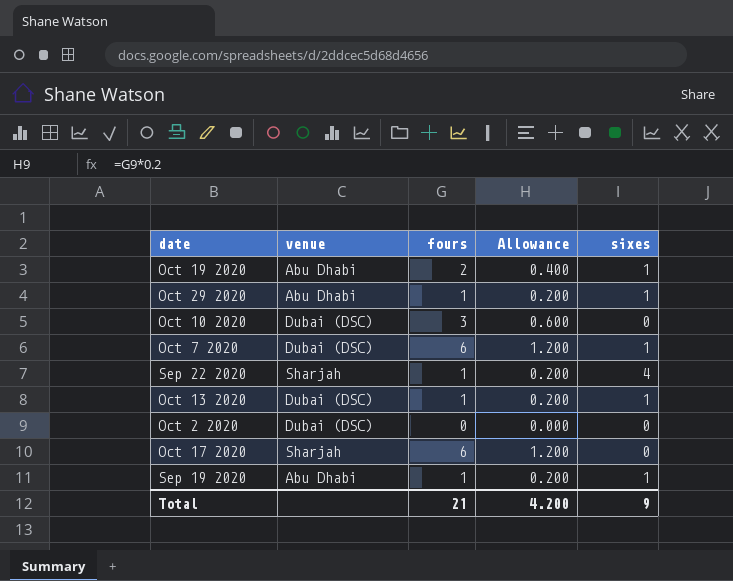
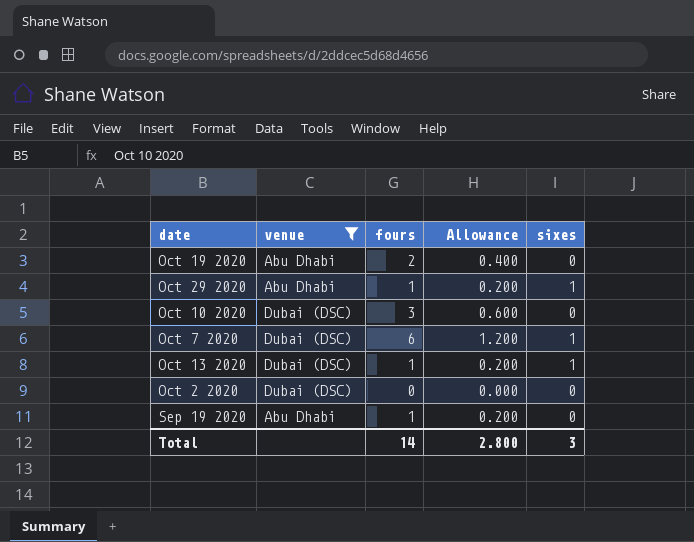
filter: none -> venue != Sharjah
Oct 19 2020 | sixes: 1 -> 0
Sep 19 2020 | sixes: 1 -> 0
Total | fours: 21 -> 14
Total | Allowance: 4.200 -> 2.800
Total | sixes: 9 -> 3

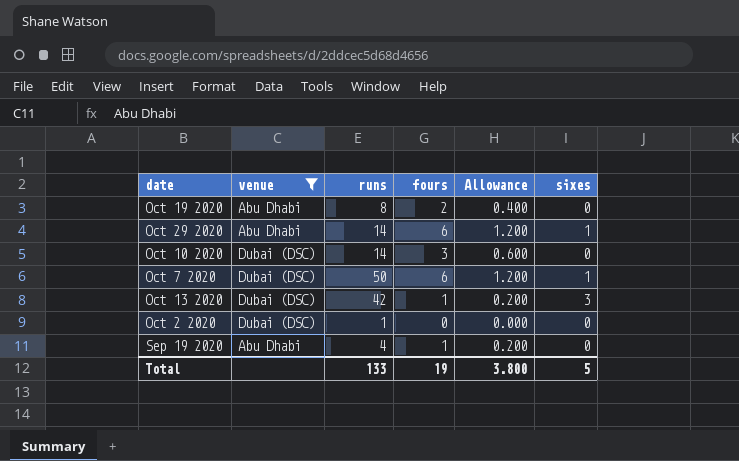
column runs | position: none -> 3
Oct 29 2020 | fours: 1 -> 6
Oct 29 2020 | Allowance: 0.200 -> 1.200
Oct 13 2020 | sixes: 1 -> 3
Total | fours: 14 -> 19
Total | Allowance: 2.800 -> 3.800
Total | sixes: 3 -> 5

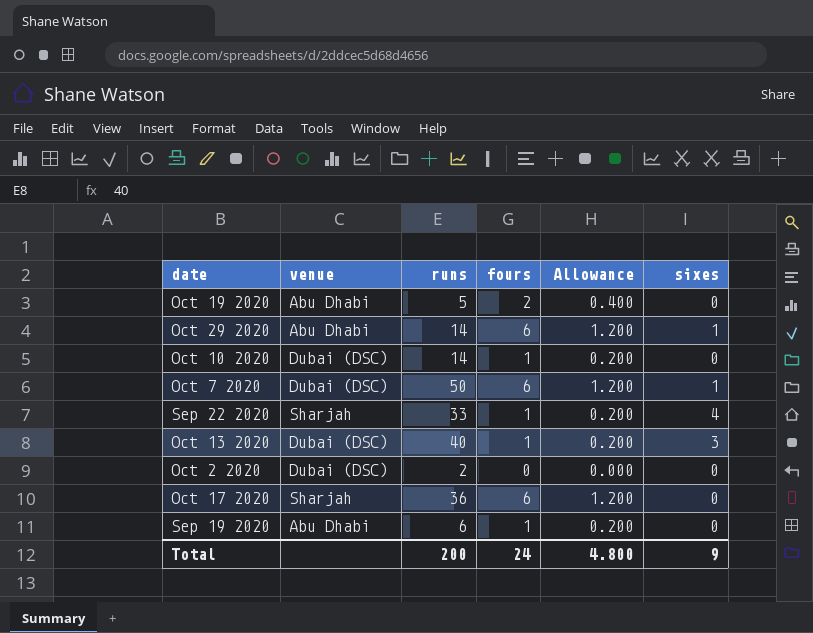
filter: venue != Sharjah -> none
Oct 19 2020 | runs: 8 -> 5
Oct 10 2020 | fours: 3 -> 1
Oct 10 2020 | Allowance: 0.600 -> 0.200
Oct 13 2020 | runs: 42 -> 40
Oct 2 2020 | runs: 1 -> 2
Sep 19 2020 | runs: 4 -> 6
Total | runs: 133 -> 200
Total | fours: 19 -> 24
Total | Allowance: 3.800 -> 4.800
Total | sixes: 5 -> 9

